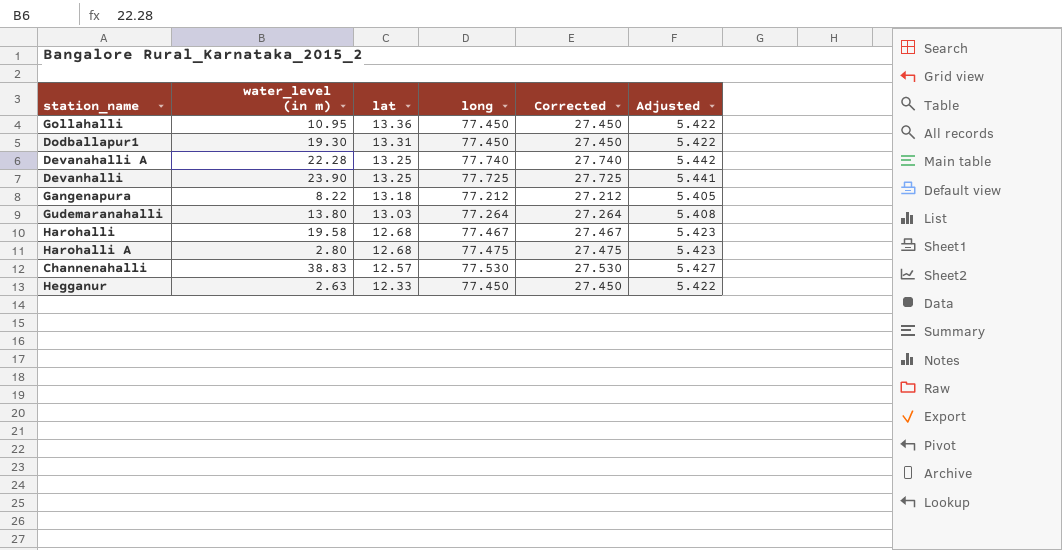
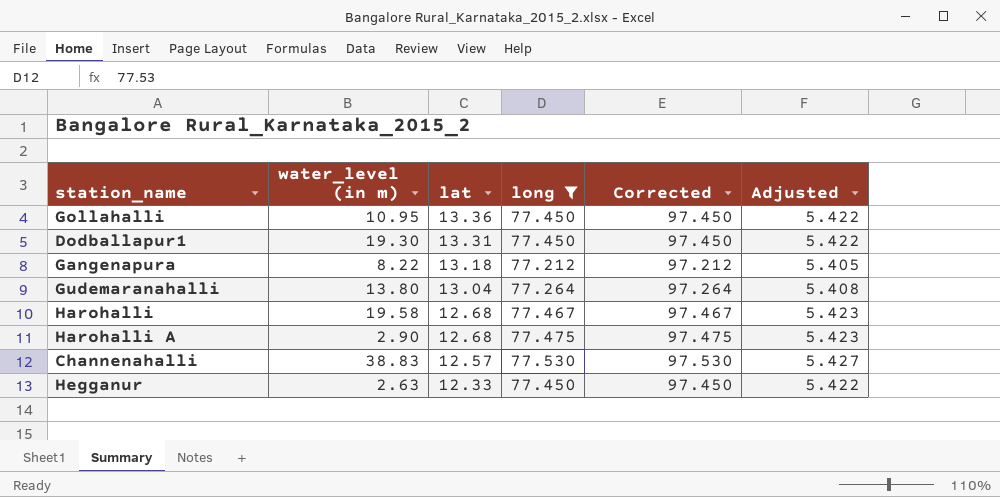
filter: none -> long <= 77.530
column Corrected | formula: [long] - 50 -> [long] + 20
Gudemaranahalli | lat: 13.03 -> 13.04
Harohalli A | water_level (in m): 2.80 -> 2.90

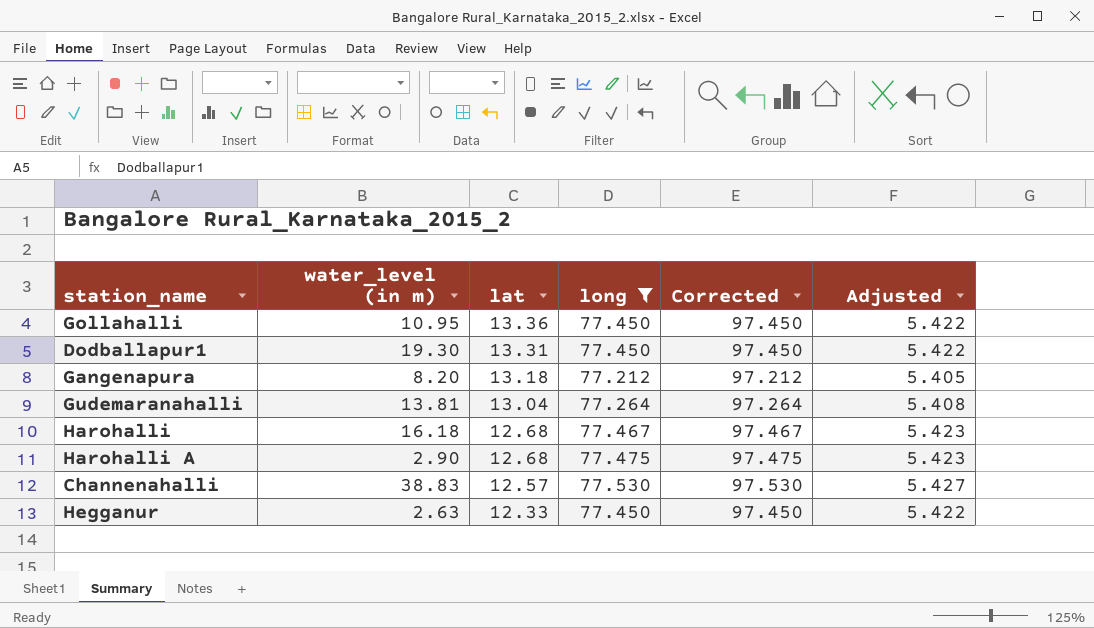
Gangenapura | water_level (in m): 8.22 -> 8.20
Gudemaranahalli | water_level (in m): 13.80 -> 13.81
Harohalli | water_level (in m): 19.58 -> 16.18

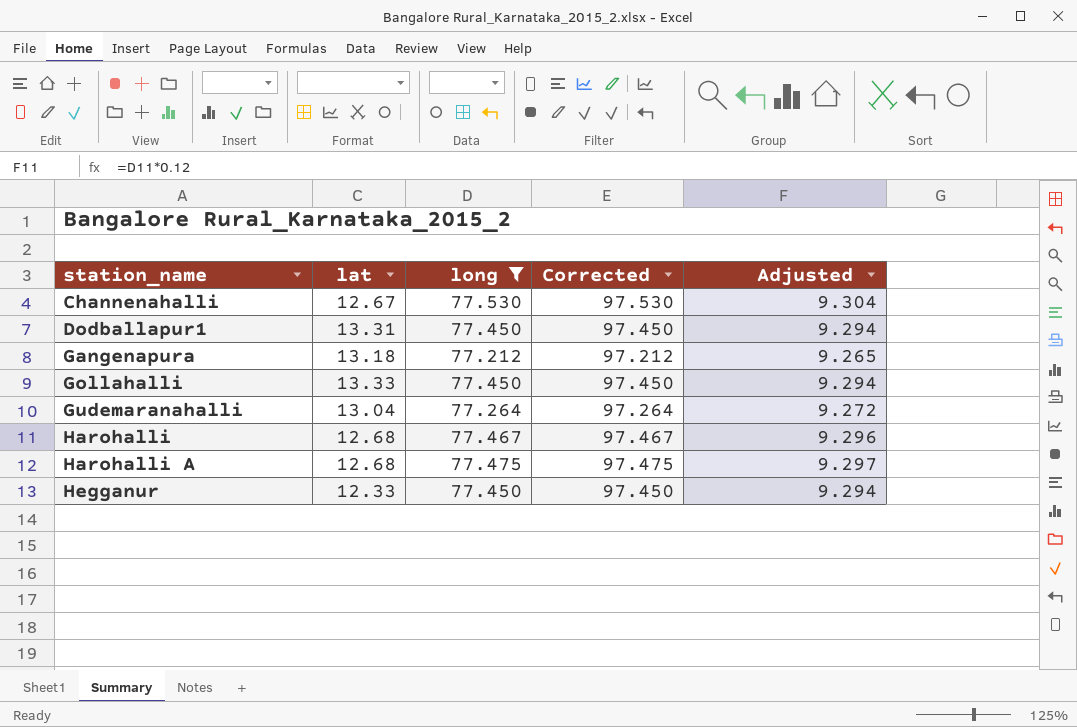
row order: lat descending -> station_name ascending
column water_level (in m) | position: 2 -> none
column Adjusted | formula: [long] * 0.07 -> [long] * 0.12
Channenahalli | lat: 12.57 -> 12.67
Gollahalli | lat: 13.36 -> 13.33

